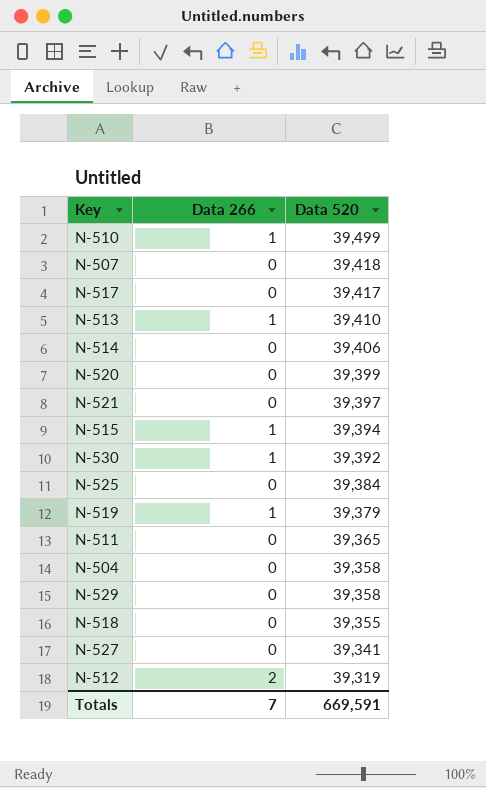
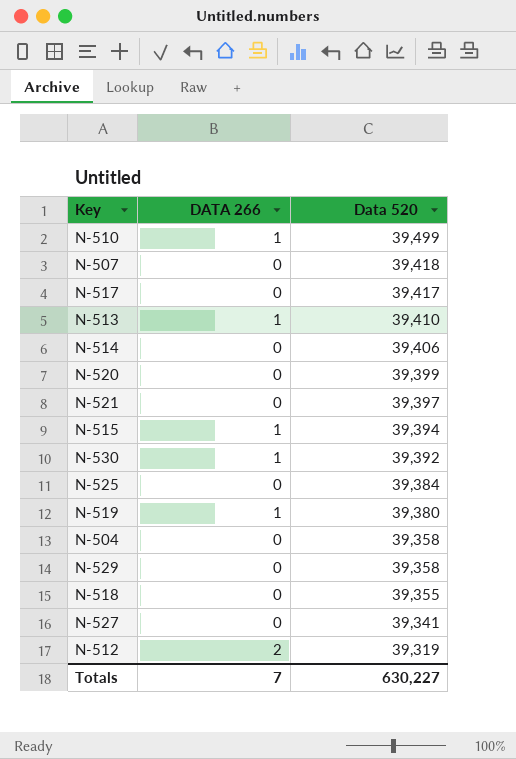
column name: Data 266 -> DATA 266
row N-511: 0 | 39,365 -> none
N-519 | Data 520: 39,379 -> 39,380
Totals | Data 520: 669,591 -> 630,227

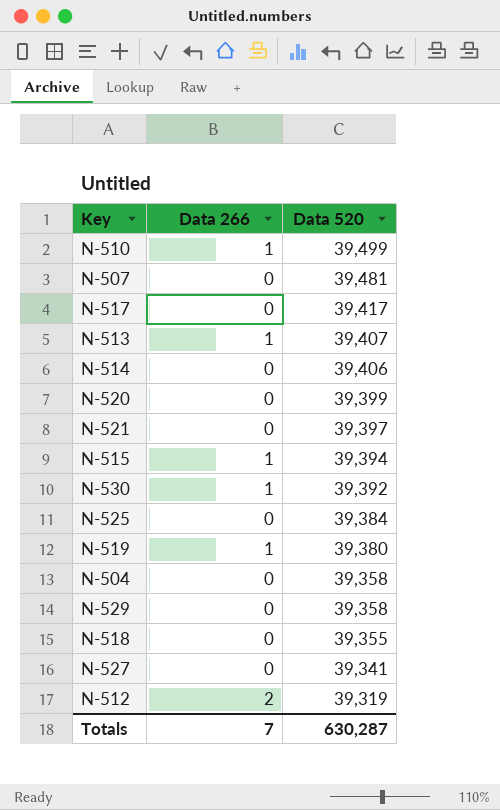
column name: DATA 266 -> Data 266
N-507 | Data 520: 39,418 -> 39,481
N-513 | Data 520: 39,410 -> 39,407
Totals | Data 520: 630,227 -> 630,287

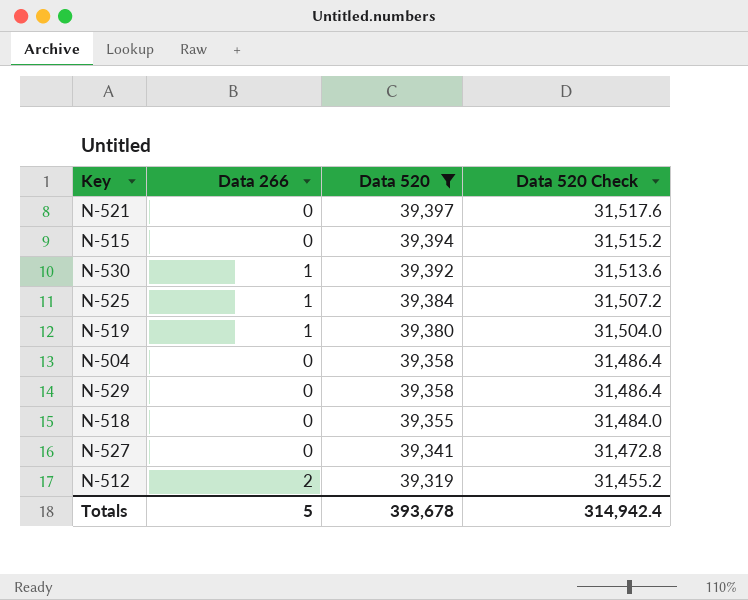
filter: none -> Data 520 <= 39,397
column Data 520 Check | formula: none -> [Data 520] * 0.8
N-515 | Data 266: 1 -> 0
N-525 | Data 266: 0 -> 1
Totals | Data 266: 7 -> 5
Totals | Data 520: 630,287 -> 393,678

